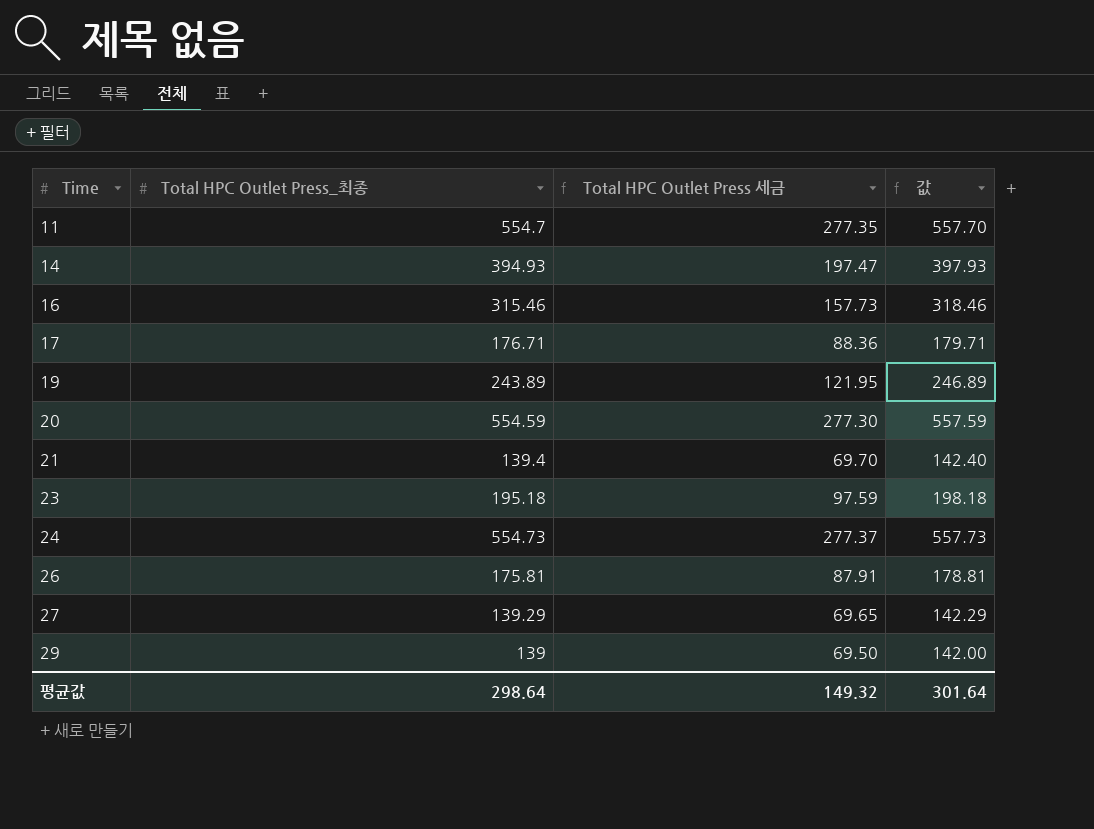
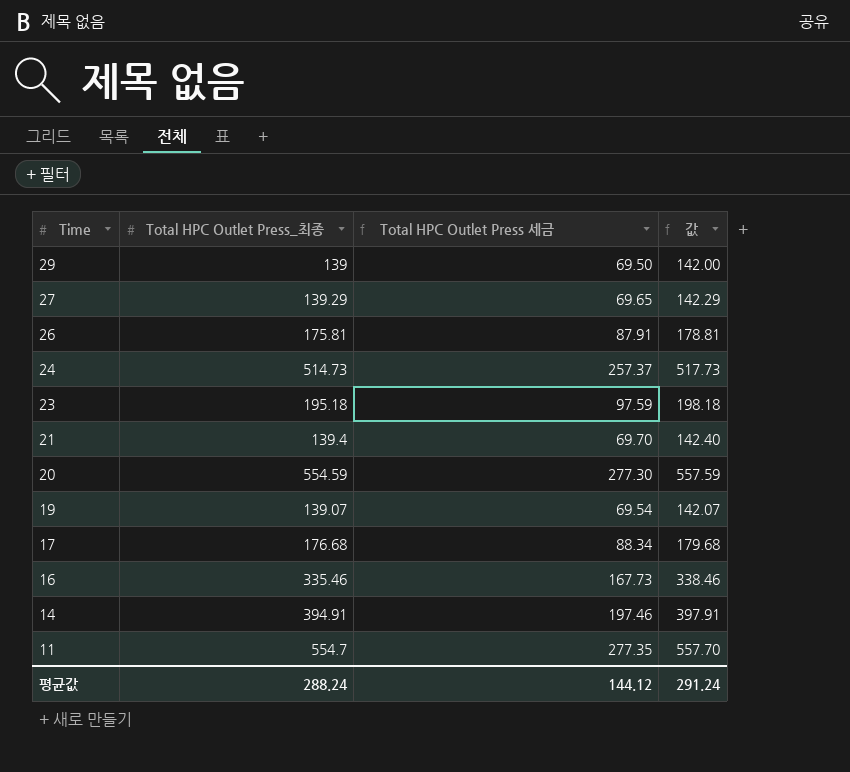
row order: Time ascending -> Time descending
24 | Total HPC Outlet Press_최종: 554.73 -> 514.73
24 | Total HPC Outlet Press 세금: 277.37 -> 257.37
24 | 값: 557.73 -> 517.73
19 | Total HPC Outlet Press_최종: 243.89 -> 139.07
19 | Total HPC Outlet Press 세금: 121.95 -> 69.54
19 | 값: 246.89 -> 142.07
17 | Total HPC Outlet Press_최종: 176.71 -> 176.68
17 | Total HPC Outlet Press 세금: 88.36 -> 88.34
17 | 값: 179.71 -> 179.68
16 | Total HPC Outlet Press_최종: 315.46 -> 335.46
16 | Total HPC Outlet Press 세금: 157.73 -> 167.73
16 | 값: 318.46 -> 338.46
14 | Total HPC Outlet Press_최종: 394.93 -> 394.91
14 | Total HPC Outlet Press 세금: 197.47 -> 197.46
14 | 값: 397.93 -> 397.91
평균값 | Total HPC Outlet Press_최종: 298.64 -> 288.24
평균값 | Total HPC Outlet Press 세금: 149.32 -> 144.12
평균값 | 값: 301.64 -> 291.24

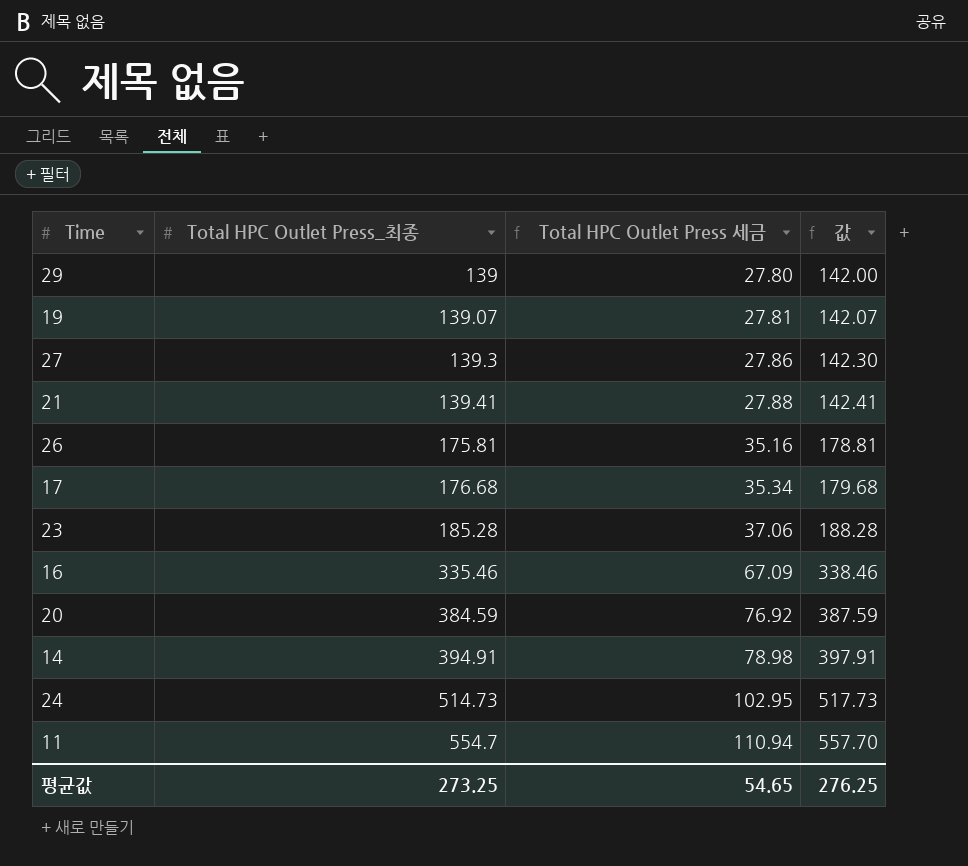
row order: Time descending -> Total HPC Outlet Press_최종 ascending
column Total HPC Outlet Press 세금 | formula: [Total HPC Outlet Press_최종] * 0.5 -> [Total HPC Outlet Press_최종] * 0.2
27 | Total HPC Outlet Press_최종: 139.29 -> 139.3
27 | 값: 142.29 -> 142.30
21 | Total HPC Outlet Press_최종: 139.4 -> 139.41
21 | 값: 142.40 -> 142.41
23 | Total HPC Outlet Press_최종: 195.18 -> 185.28
23 | 값: 198.18 -> 188.28
20 | Total HPC Outlet Press_최종: 554.59 -> 384.59
20 | 값: 557.59 -> 387.59
평균값 | Total HPC Outlet Press_최종: 288.24 -> 273.25
평균값 | Total HPC Outlet Press 세금: 144.12 -> 54.65
평균값 | 값: 291.24 -> 276.25

